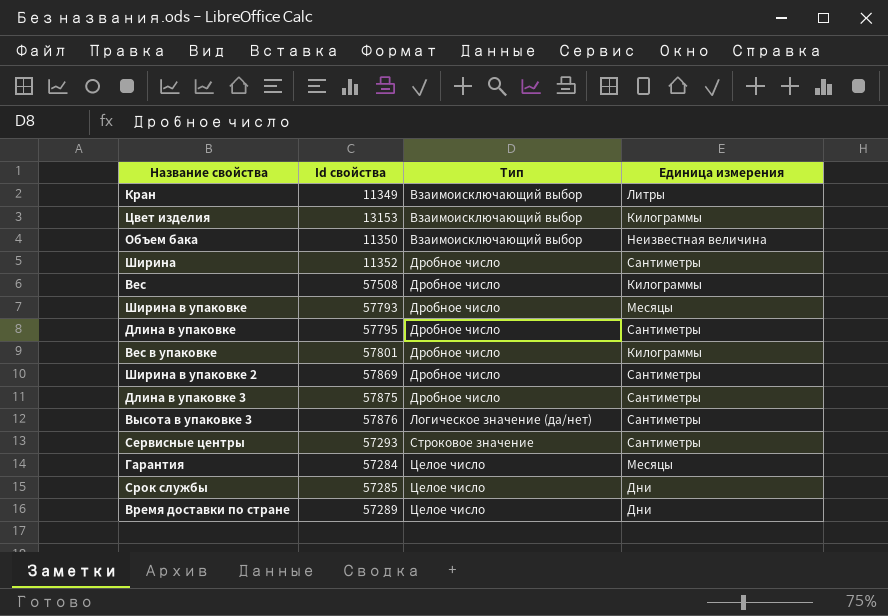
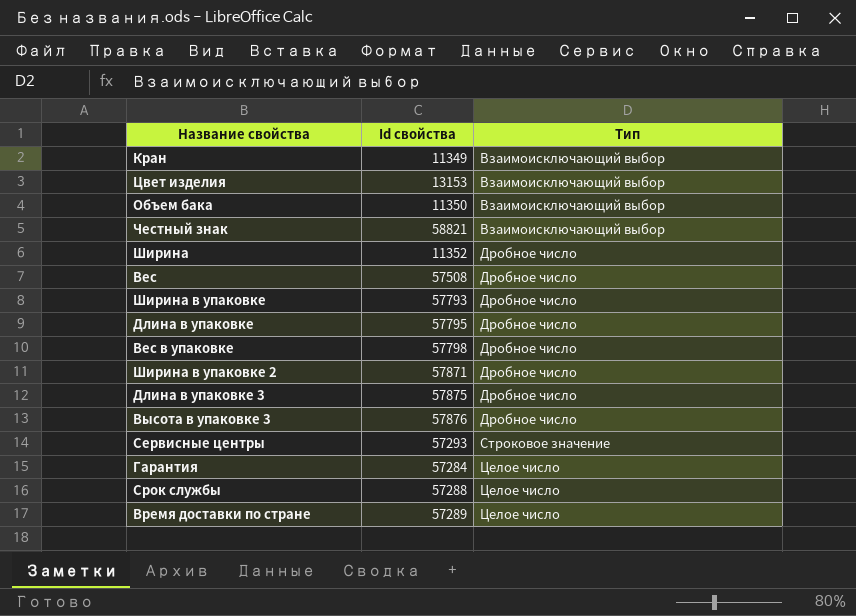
column Единица измерения | position: 4 -> none
row Честный знак: none -> 58821 | Взаимоисключающий выбор
Вес в упаковке | Id свойства: 57801 -> 57798
Ширина в упаковке 2 | Id свойства: 57869 -> 57871
Высота в упаковке 3 | Тип: Логическое значение (да/нет) -> Дробное число
Срок службы | Id свойства: 57285 -> 57288

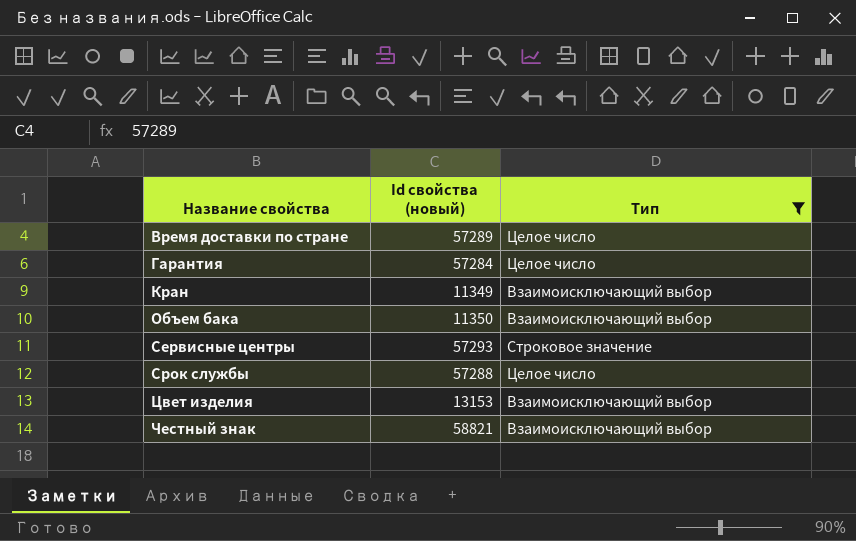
filter: none -> Тип != Дробное число
row order: Тип ascending -> Название свойства ascending
column name: Id свойства -> Id свойства (новый)

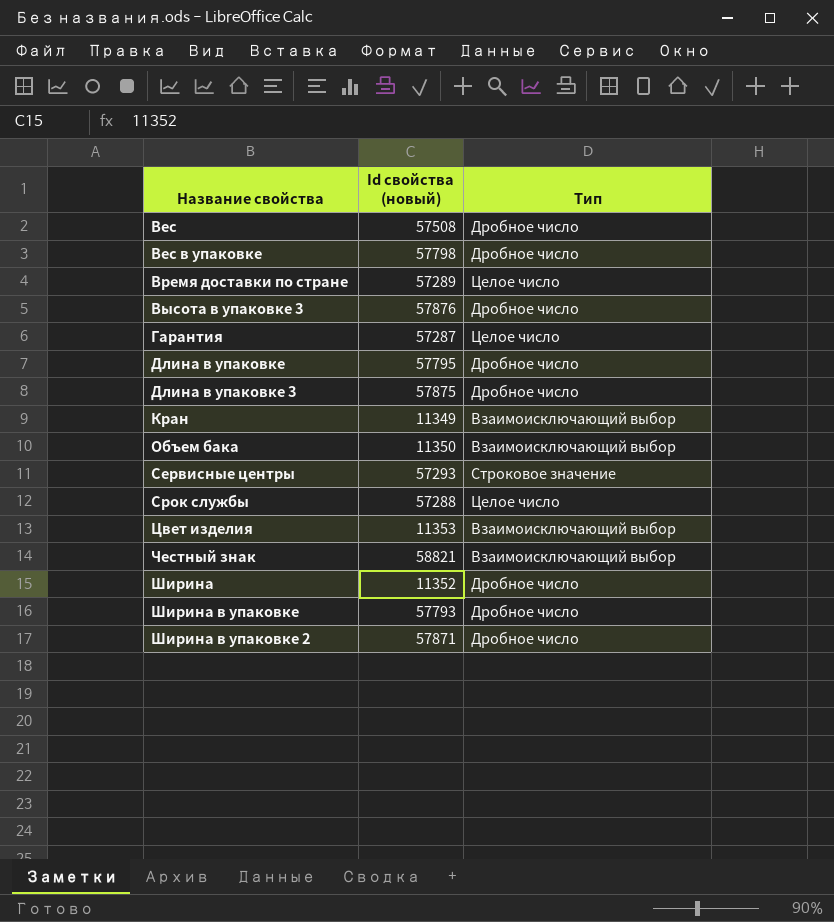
filter: Тип != Дробное число -> none
Гарантия | Id свойства (новый): 57284 -> 57287
Цвет изделия | Id свойства (новый): 13153 -> 11353

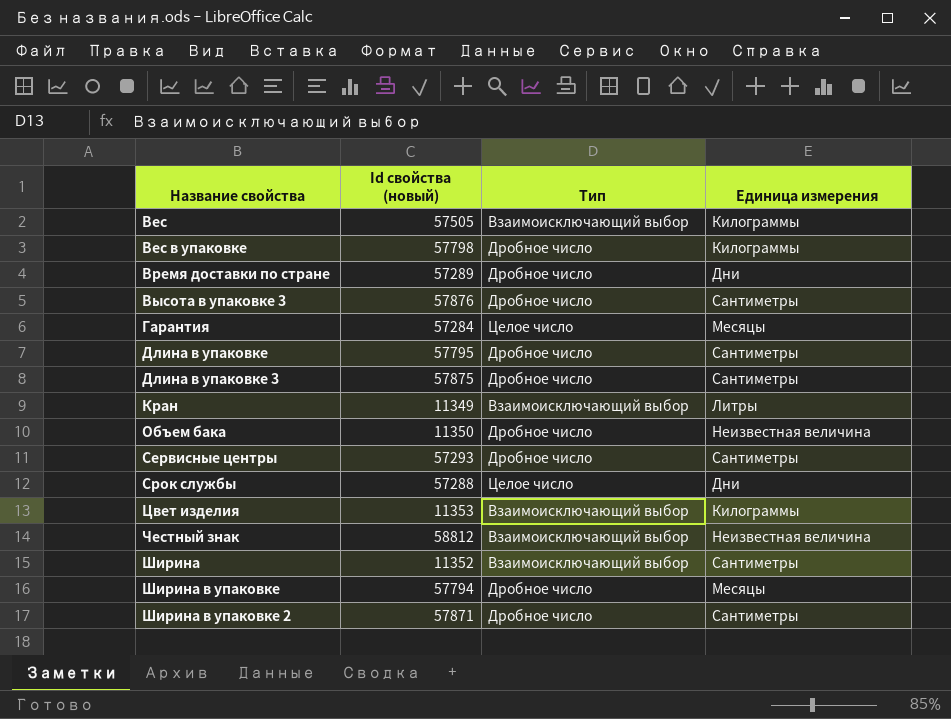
column Единица измерения | position: none -> 4
Вес | Id свойства (новый): 57508 -> 57505
Вес | Тип: Дробное число -> Взаимоисключающий выбор
Время доставки по стране | Тип: Целое число -> Дробное число
Гарантия | Id свойства (новый): 57287 -> 57284
Объем бака | Тип: Взаимоисключающий выбор -> Дробное число
Сервисные центры | Тип: Строковое значение -> Дробное число
Честный знак | Id свойства (новый): 58821 -> 58812
Ширина | Тип: Дробное число -> Взаимоисключающий выбор
Ширина в упаковке | Id свойства (новый): 57793 -> 57794

